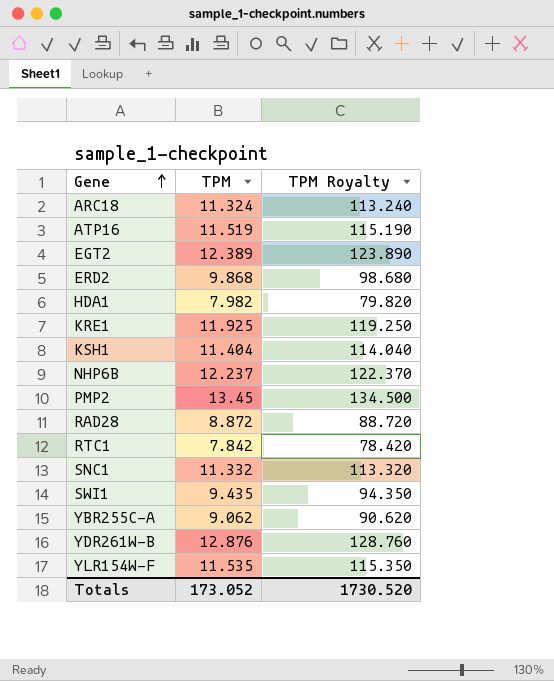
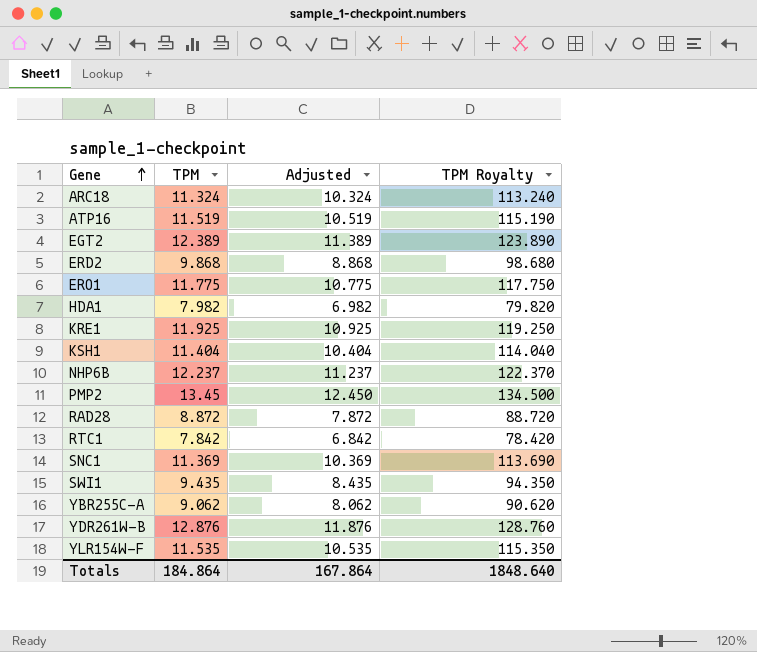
column Adjusted | formula: none -> [TPM] - 1
row ERO1: none -> 11.775 | 10.775 | 117.750
SNC1 | TPM: 11.332 -> 11.369
SNC1 | TPM Royalty: 113.320 -> 113.690
Totals | TPM: 173.052 -> 184.864
Totals | TPM Royalty: 1730.520 -> 1848.640

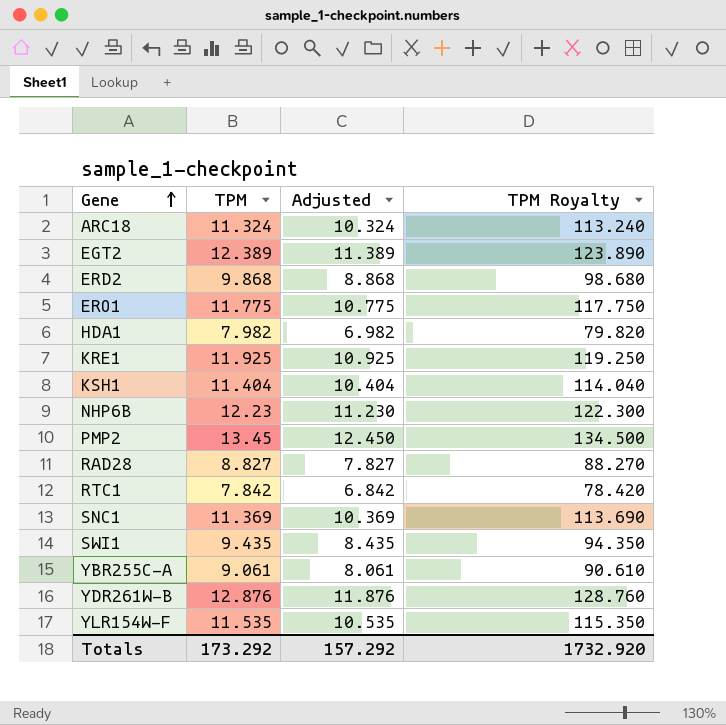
row ATP16: 11.519 | 10.519 | 115.190 -> none
NHP6B | TPM: 12.237 -> 12.23
NHP6B | Adjusted: 11.237 -> 11.230
NHP6B | TPM Royalty: 122.370 -> 122.300
RAD28 | TPM: 8.872 -> 8.827
RAD28 | Adjusted: 7.872 -> 7.827
RAD28 | TPM Royalty: 88.720 -> 88.270
YBR255C-A | TPM: 9.062 -> 9.061
YBR255C-A | Adjusted: 8.062 -> 8.061
YBR255C-A | TPM Royalty: 90.620 -> 90.610
Totals | TPM: 184.864 -> 173.292
Totals | Adjusted: 167.864 -> 157.292
Totals | TPM Royalty: 1848.640 -> 1732.920

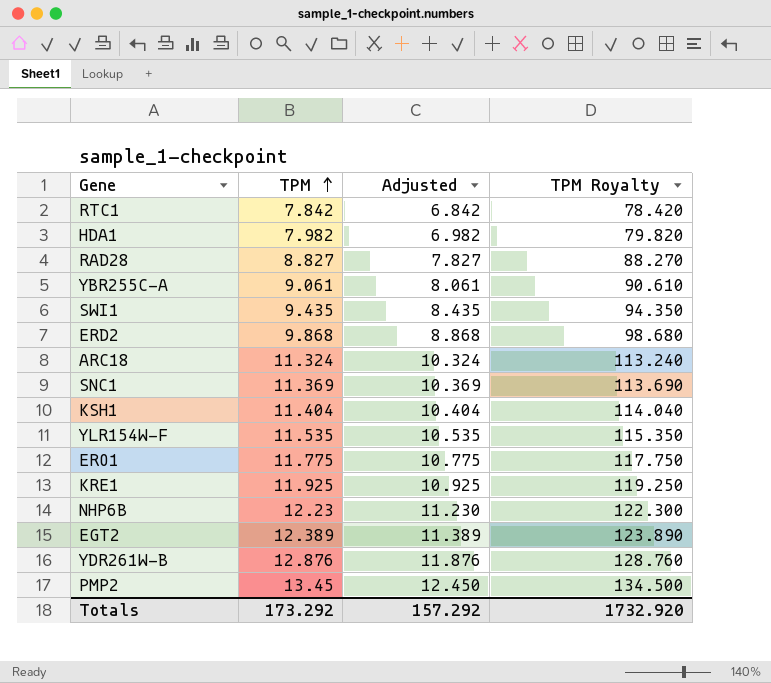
row order: Gene ascending -> TPM ascending

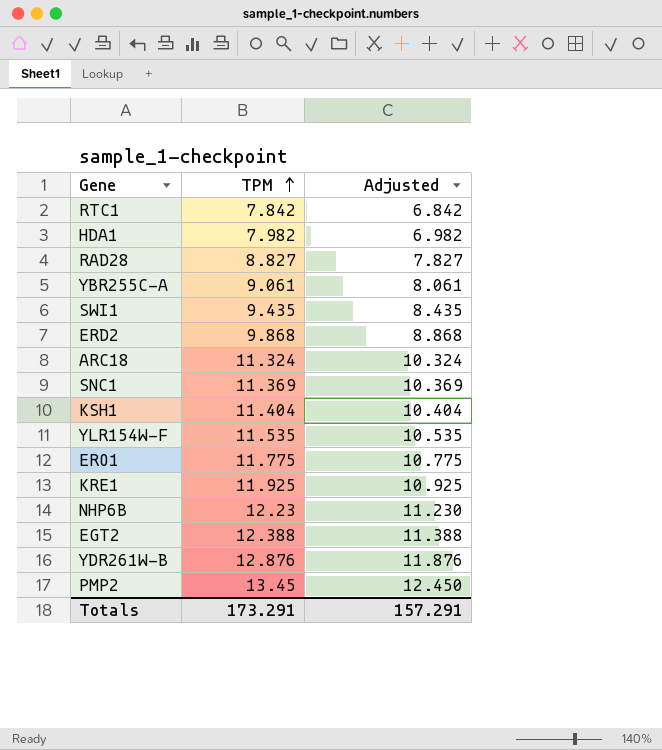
column TPM Royalty | formula: [TPM] * 10 -> none
EGT2 | TPM: 12.389 -> 12.388
EGT2 | Adjusted: 11.389 -> 11.388
Totals | TPM: 173.292 -> 173.291
Totals | Adjusted: 157.292 -> 157.291

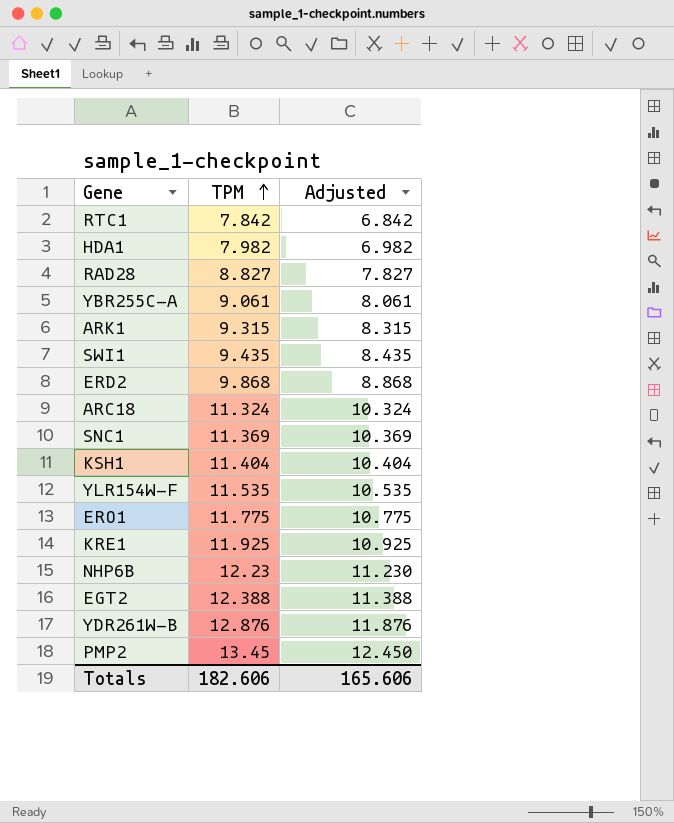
row ARK1: none -> 9.315 | 8.315
Totals | TPM: 173.291 -> 182.606
Totals | Adjusted: 157.291 -> 165.606

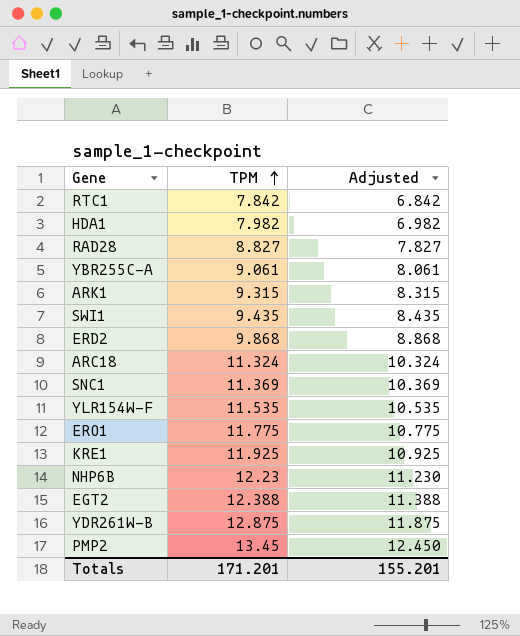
row KSH1: 11.404 | 10.404 -> none
YDR261W-B | TPM: 12.876 -> 12.875
YDR261W-B | Adjusted: 11.876 -> 11.875
Totals | TPM: 182.606 -> 171.201
Totals | Adjusted: 165.606 -> 155.201

